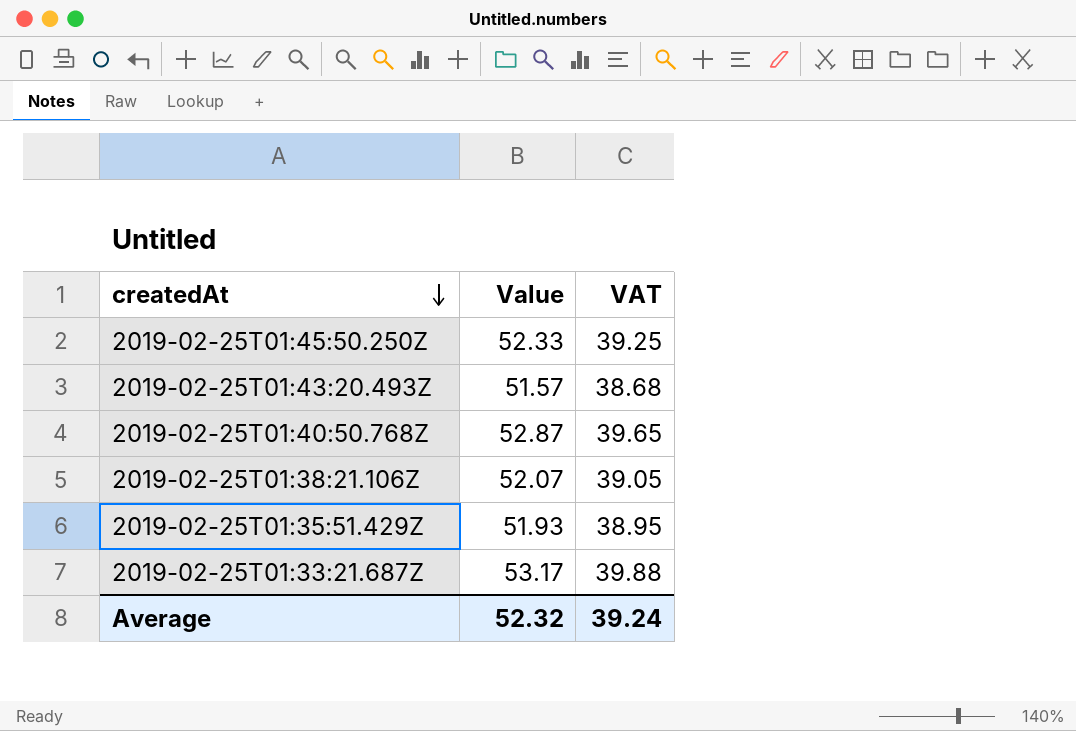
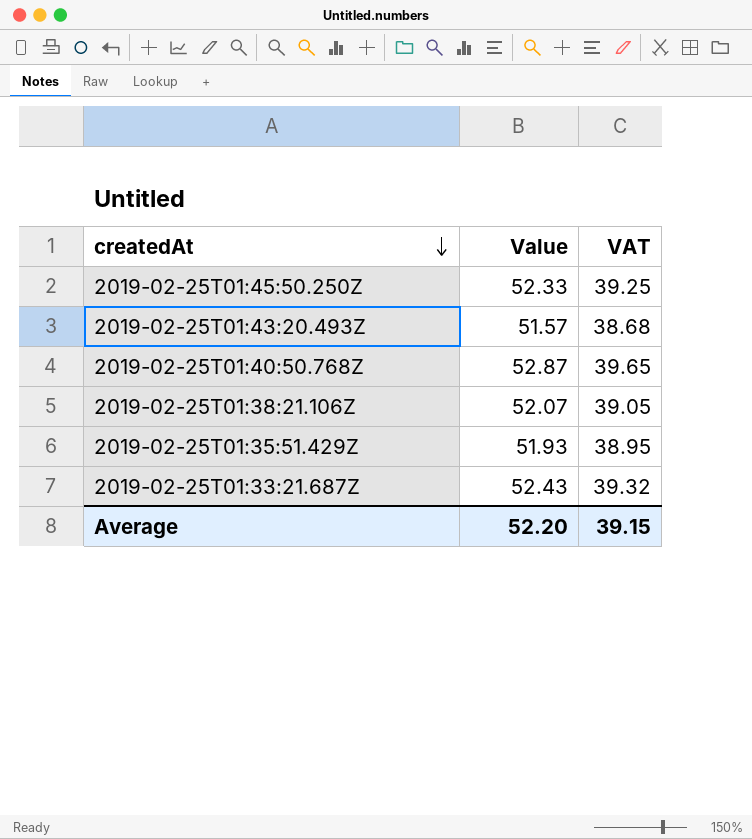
2019-02-25T01:33:21.687Z | Value: 53.17 -> 52.43
2019-02-25T01:33:21.687Z | VAT: 39.88 -> 39.32
Average | Value: 52.32 -> 52.20
Average | VAT: 39.24 -> 39.15

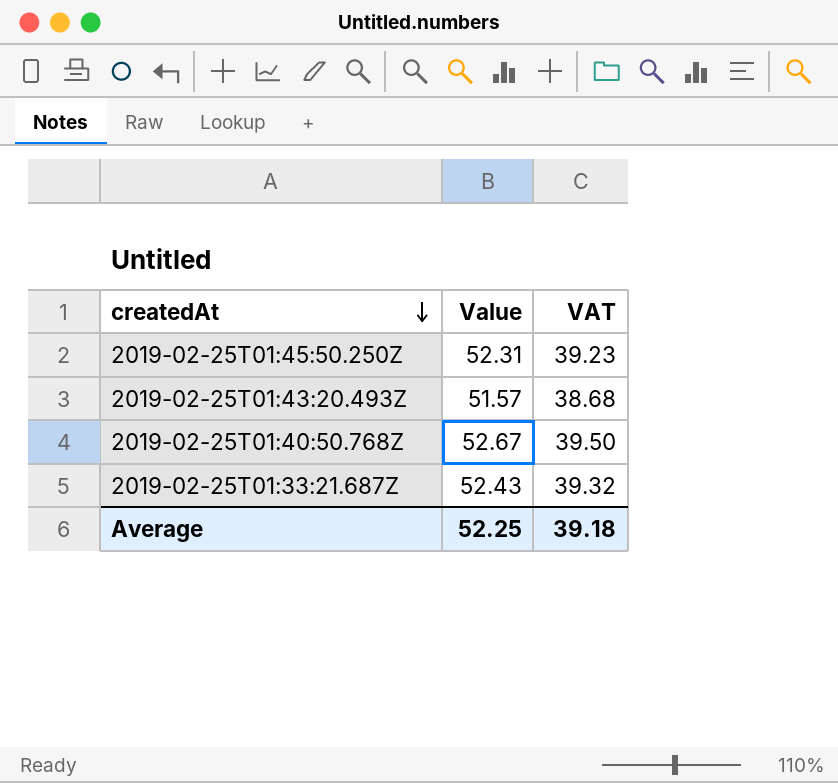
row 2019-02-25T01:38:21.106Z: 52.07 | 39.05 -> none
row 2019-02-25T01:35:51.429Z: 51.93 | 38.95 -> none
2019-02-25T01:45:50.250Z | Value: 52.33 -> 52.31
2019-02-25T01:45:50.250Z | VAT: 39.25 -> 39.23
2019-02-25T01:40:50.768Z | Value: 52.87 -> 52.67
2019-02-25T01:40:50.768Z | VAT: 39.65 -> 39.50
Average | Value: 52.20 -> 52.25
Average | VAT: 39.15 -> 39.18

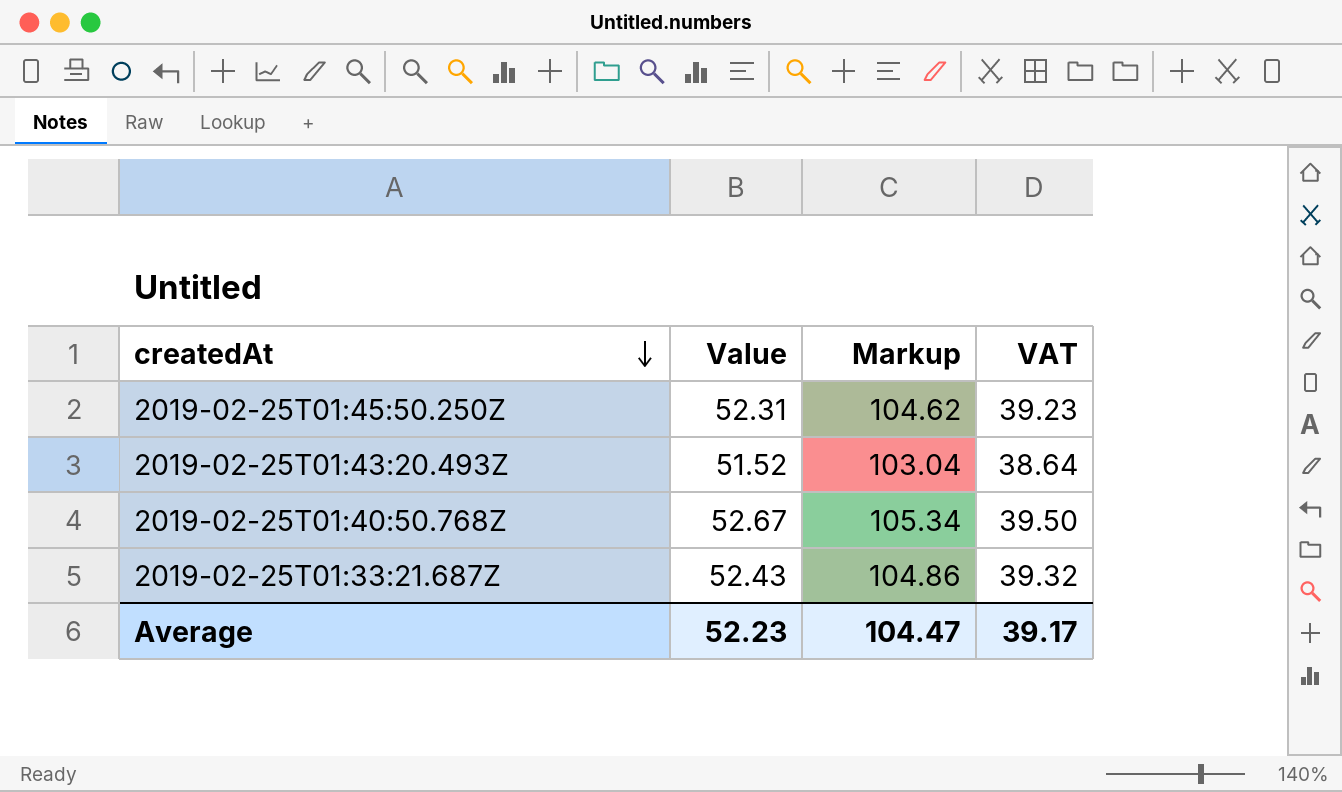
column Markup | formula: none -> [Value] * 2
2019-02-25T01:43:20.493Z | Value: 51.57 -> 51.52
2019-02-25T01:43:20.493Z | VAT: 38.68 -> 38.64
Average | Value: 52.25 -> 52.23
Average | VAT: 39.18 -> 39.17

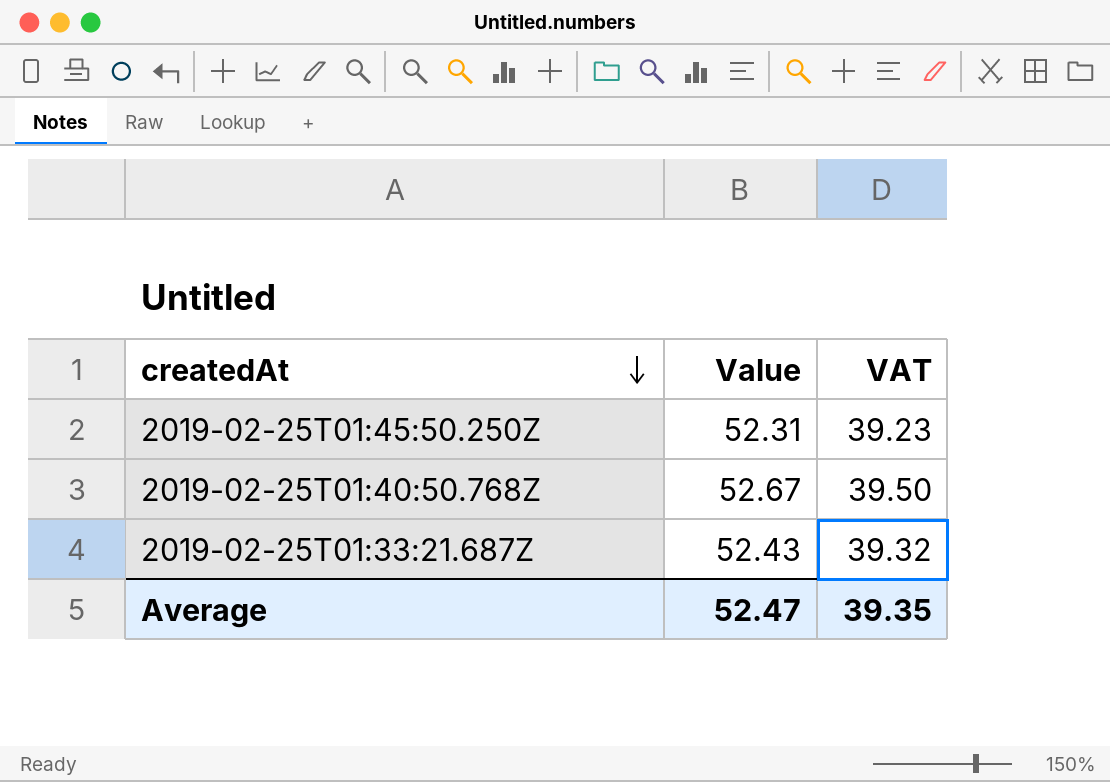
column Markup | formula: [Value] * 2 -> none
row 2019-02-25T01:43:20.493Z: 51.52 | 103.04 | 38.64 -> none
Average | Value: 52.23 -> 52.47
Average | VAT: 39.17 -> 39.35

